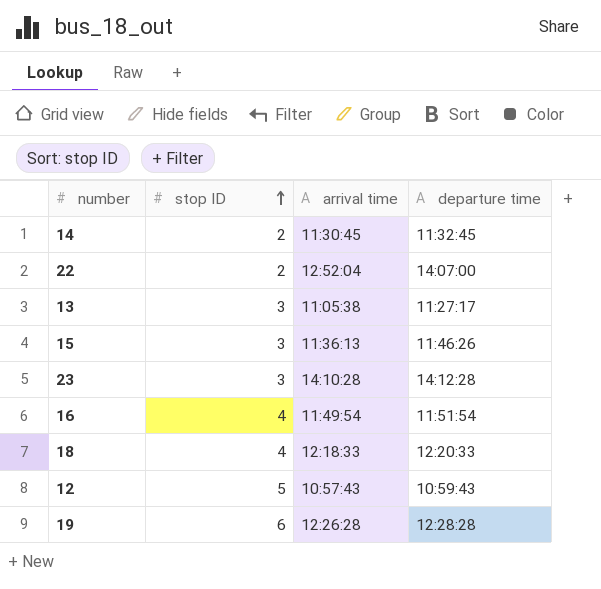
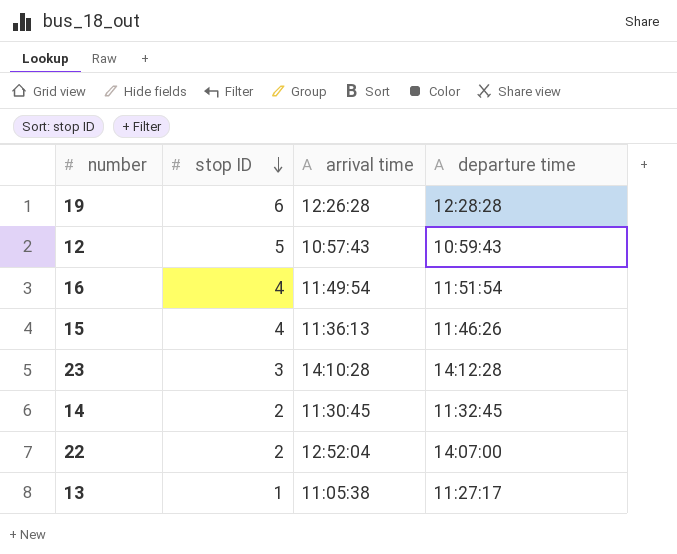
row order: stop ID ascending -> stop ID descending
row 18: 4 | 12:18:33 | 12:20:33 -> none
15 | stop ID: 3 -> 4
13 | stop ID: 3 -> 1

